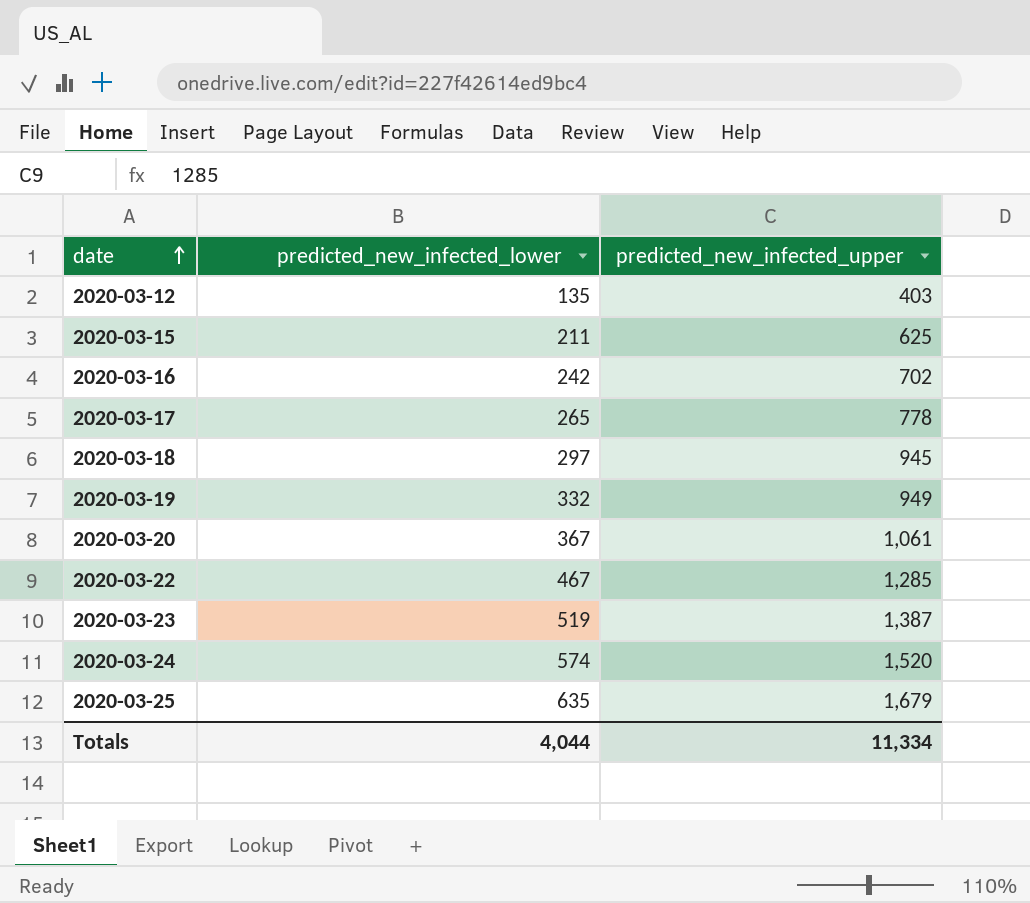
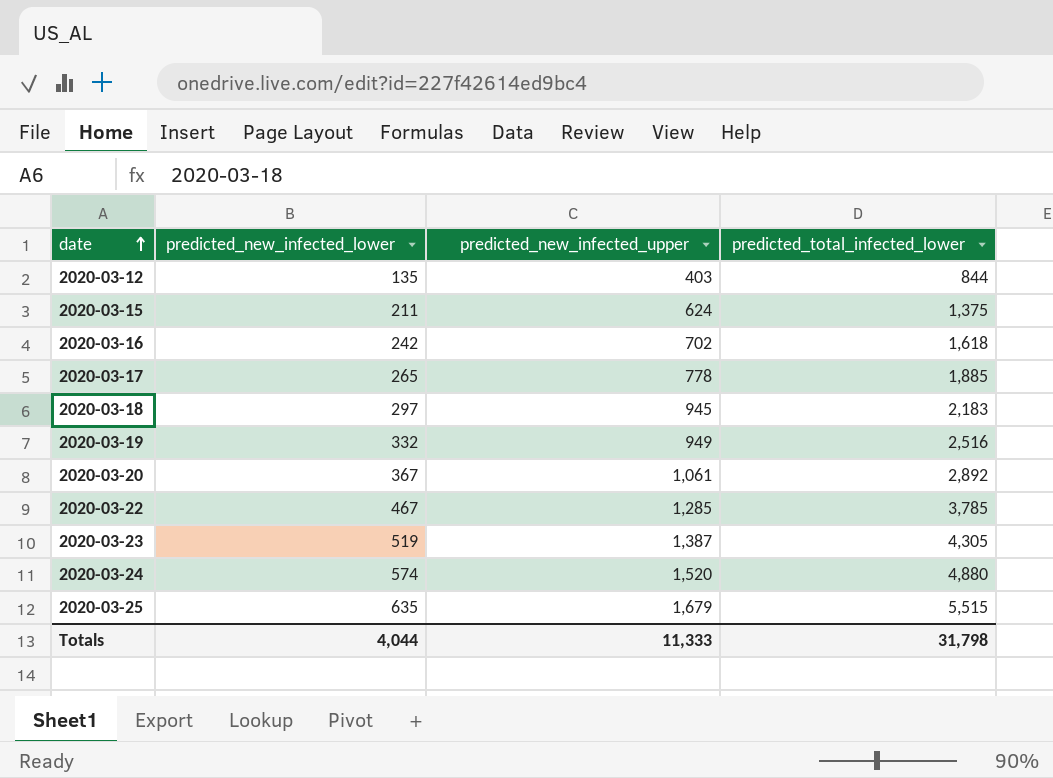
column predicted_total_infected_lower | position: none -> 4
2020-03-15 | predicted_new_infected_upper: 625 -> 624
Totals | predicted_new_infected_upper: 11,334 -> 11,333

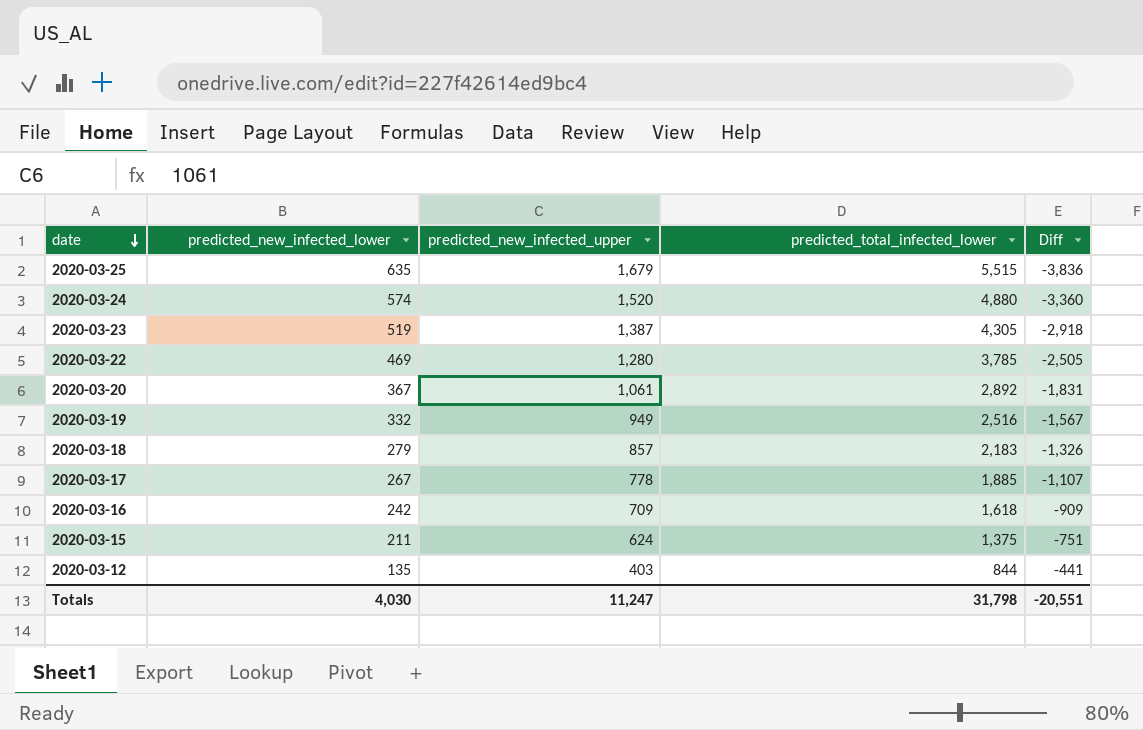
row order: date ascending -> date descending
column Diff | formula: none -> [predicted_new_infected_upper] - [predicted_total_infected_lower]
2020-03-22 | predicted_new_infected_lower: 467 -> 469
2020-03-22 | predicted_new_infected_upper: 1,285 -> 1,280
2020-03-18 | predicted_new_infected_lower: 297 -> 279
2020-03-18 | predicted_new_infected_upper: 945 -> 857
2020-03-17 | predicted_new_infected_lower: 265 -> 267
2020-03-16 | predicted_new_infected_upper: 702 -> 709
Totals | predicted_new_infected_lower: 4,044 -> 4,030
Totals | predicted_new_infected_upper: 11,333 -> 11,247

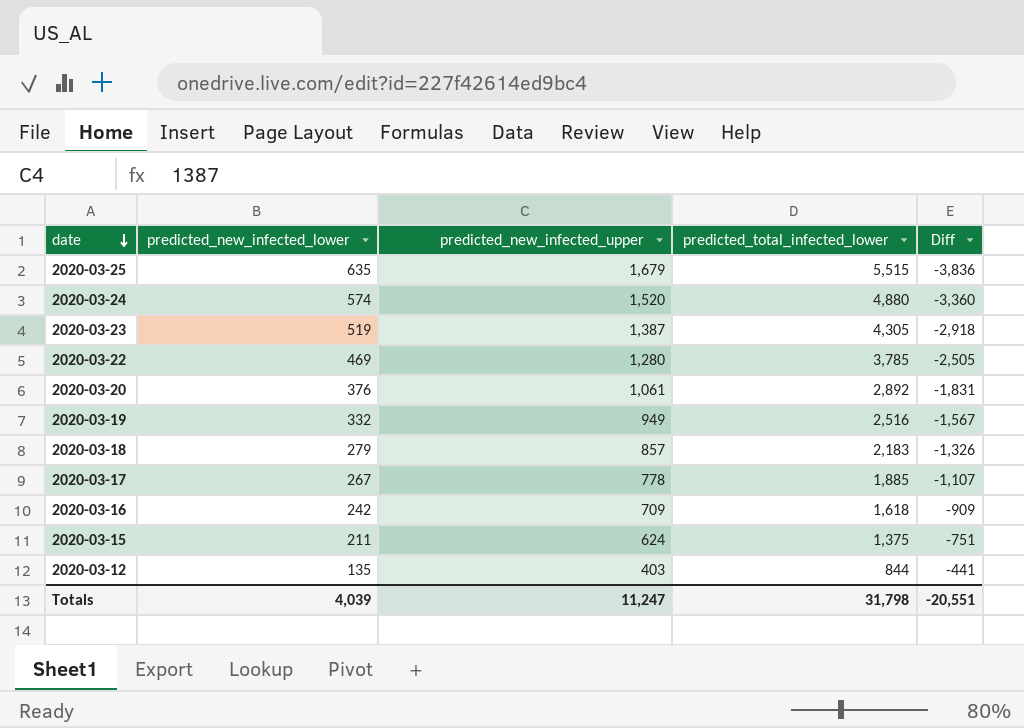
2020-03-20 | predicted_new_infected_lower: 367 -> 376
Totals | predicted_new_infected_lower: 4,030 -> 4,039

